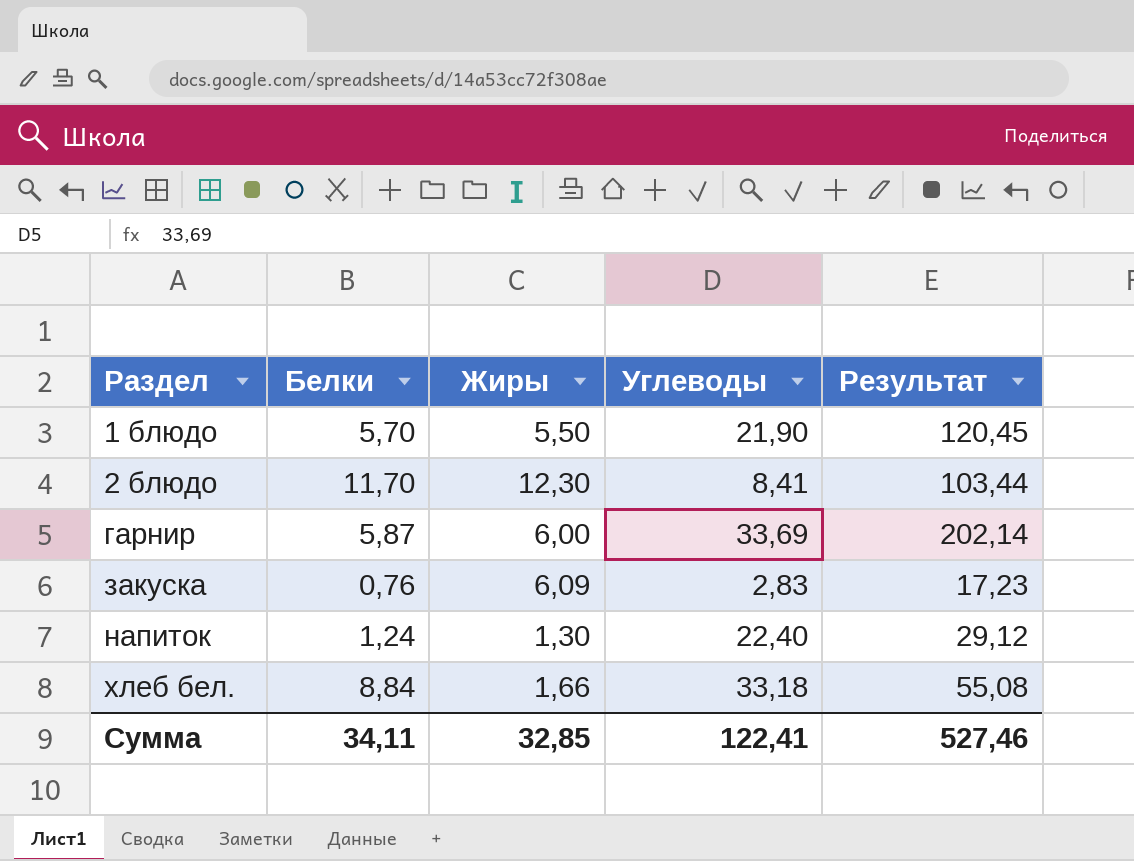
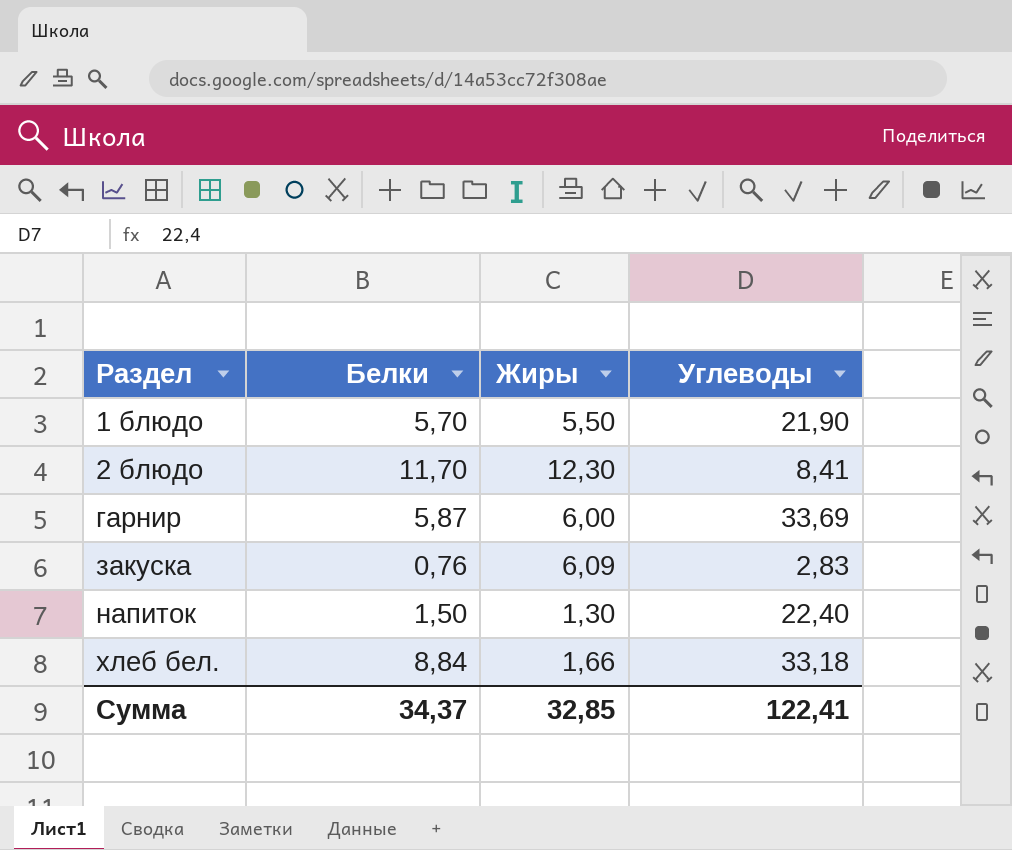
column Результат | formula: [Жиры] * [Углеводы] -> none
напиток | Белки: 1,24 -> 1,50
Сумма | Белки: 34,11 -> 34,37

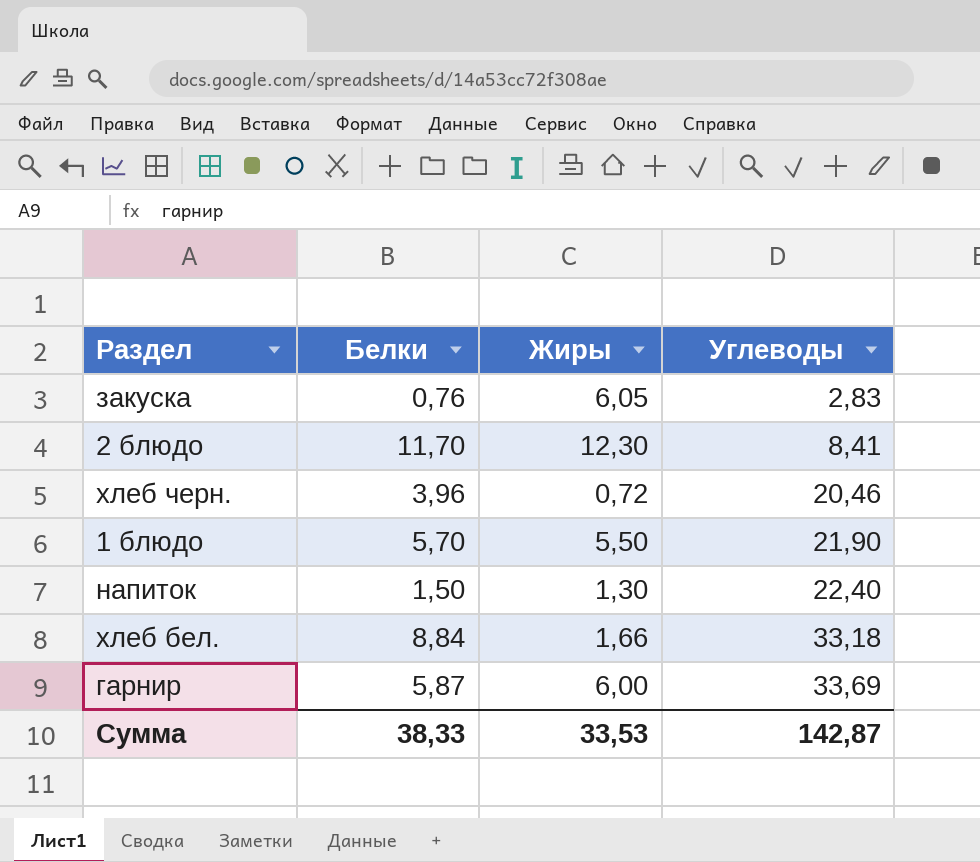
row order: Раздел ascending -> Углеводы ascending
закуска | Жиры: 6,09 -> 6,05
row хлеб черн.: none -> 3,96 | 0,72 | 20,46
Сумма | Белки: 34,37 -> 38,33
Сумма | Жиры: 32,85 -> 33,53
Сумма | Углеводы: 122,41 -> 142,87

